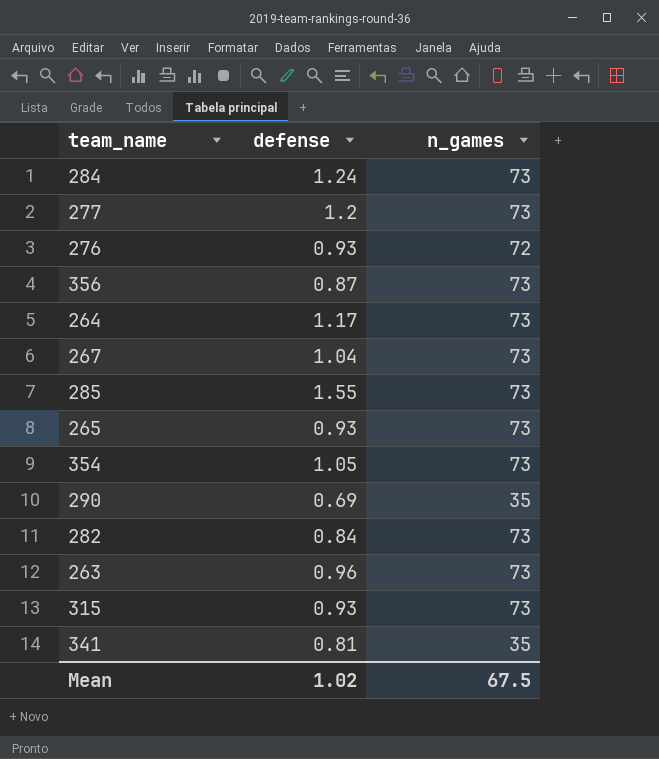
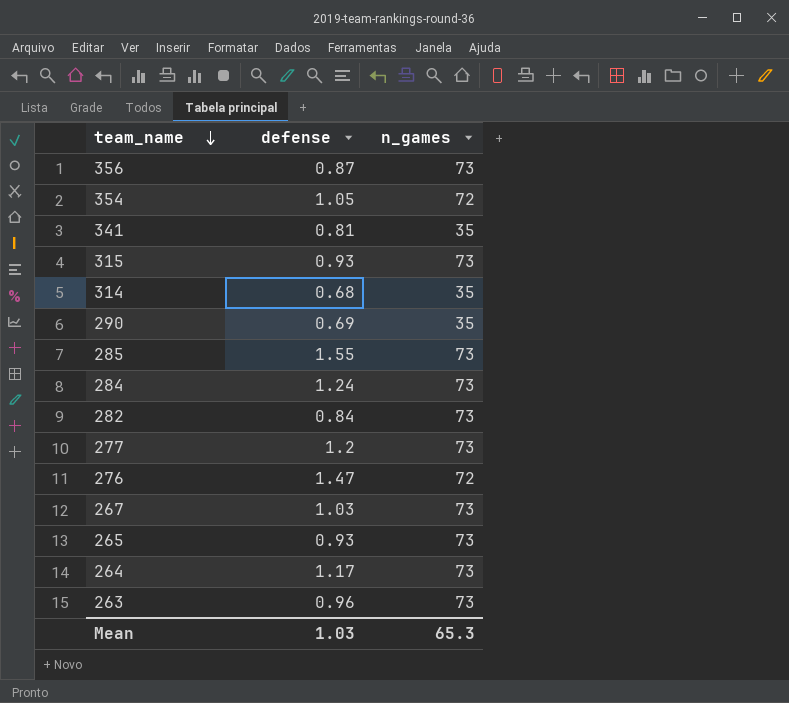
row order: none -> team_name descending
354 | n_games: 73 -> 72
row 314: none -> 0.68 | 35
276 | defense: 0.93 -> 1.47
267 | defense: 1.04 -> 1.03
Mean | defense: 1.02 -> 1.03
Mean | n_games: 67.5 -> 65.3

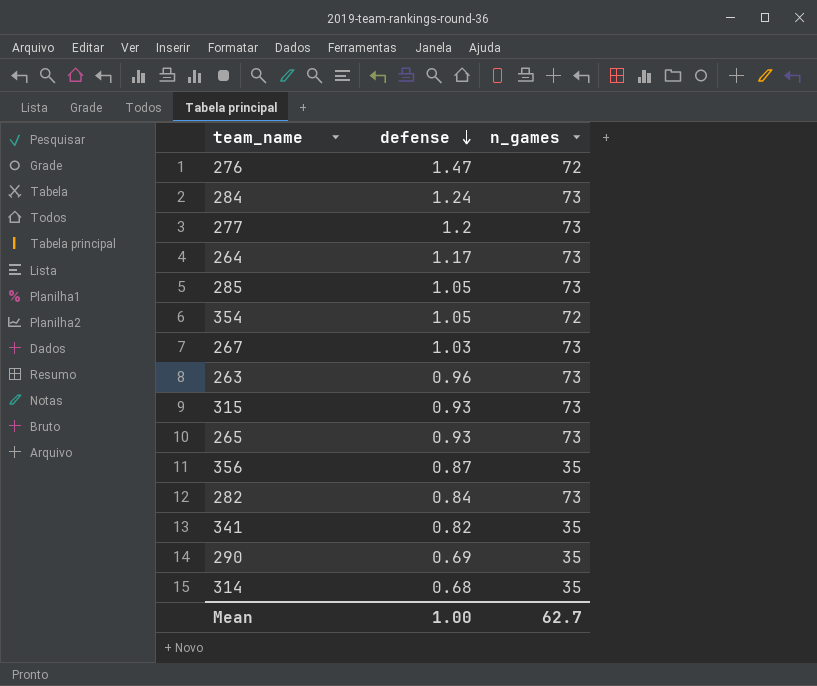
row order: team_name descending -> defense descending
285 | defense: 1.55 -> 1.05
356 | n_games: 73 -> 35
341 | defense: 0.81 -> 0.82
Mean | defense: 1.03 -> 1.00
Mean | n_games: 65.3 -> 62.7

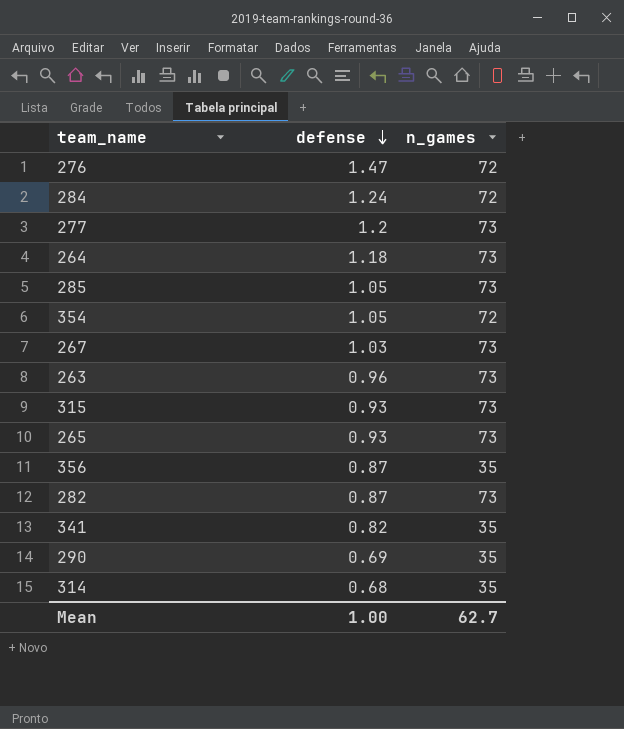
284 | n_games: 73 -> 72
264 | defense: 1.17 -> 1.18
282 | defense: 0.84 -> 0.87

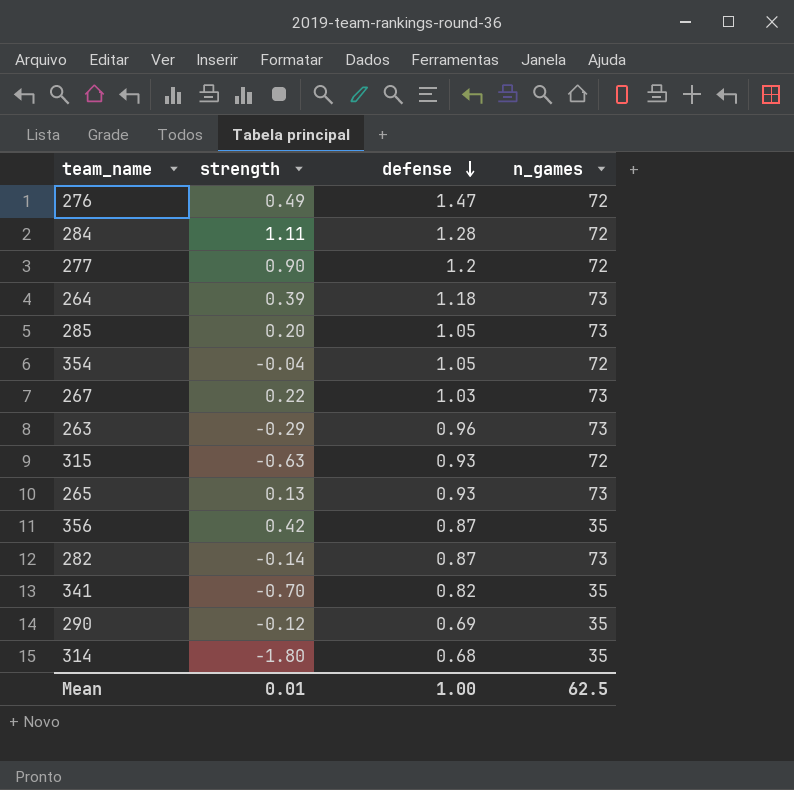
column strength | position: none -> 2
284 | defense: 1.24 -> 1.28
277 | n_games: 73 -> 72
315 | n_games: 73 -> 72
Mean | n_games: 62.7 -> 62.5

